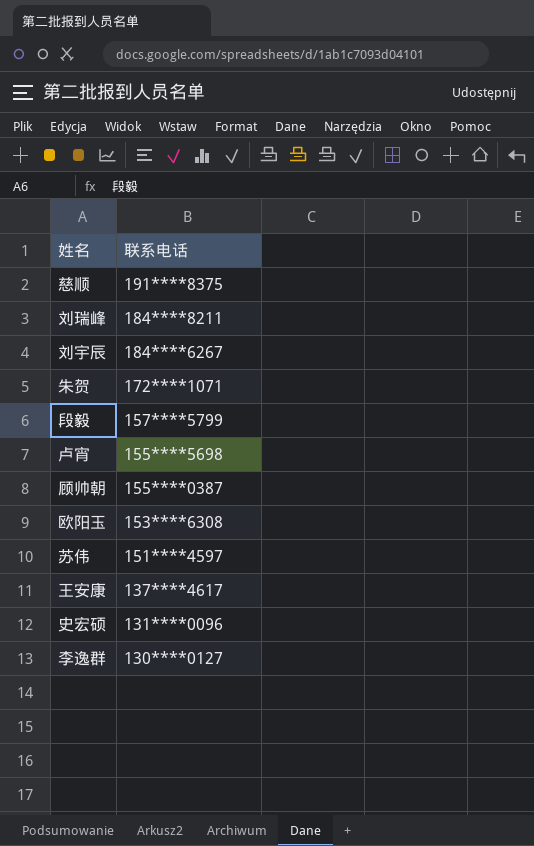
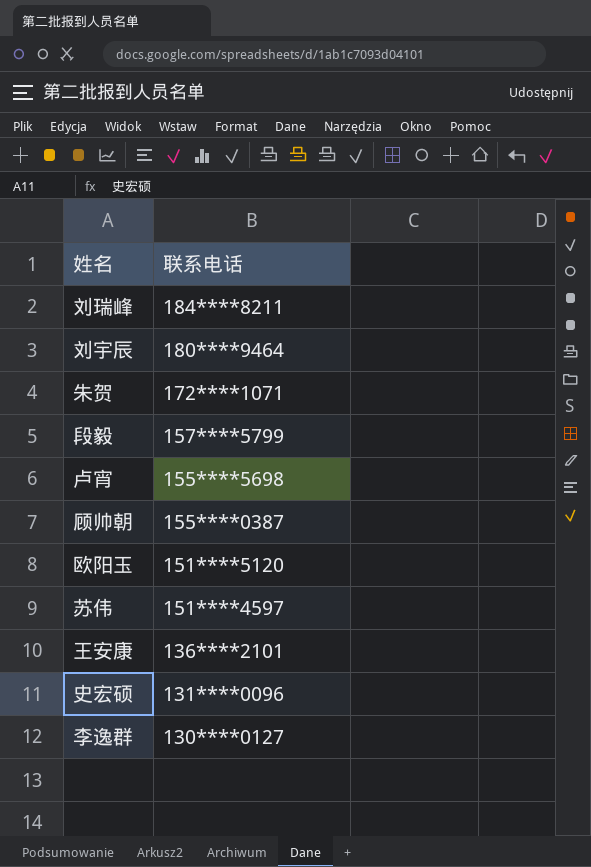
row 慈顺: 191****8375 -> none
刘宇辰 | 联系电话: 184****6267 -> 180****9464
欧阳玉 | 联系电话: 153****6308 -> 151****5120
王安康 | 联系电话: 137****4617 -> 136****2101

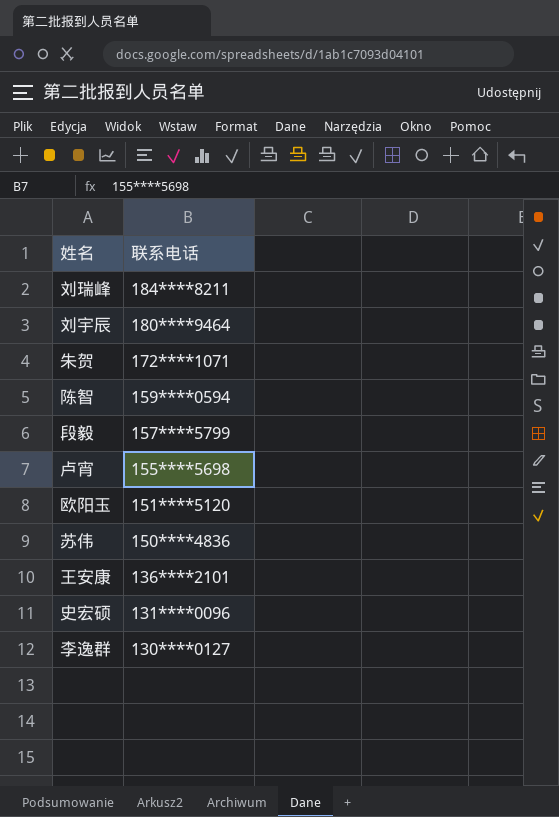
row 顾帅朝: 155****0387 -> none
row 陈智: none -> 159****0594
苏伟 | 联系电话: 151****4597 -> 150****4836

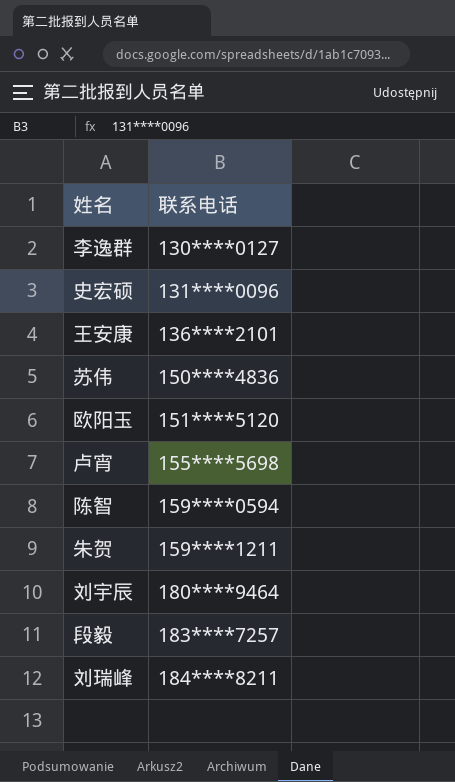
row order: 联系电话 descending -> 联系电话 ascending
朱贺 | 联系电话: 172****1071 -> 159****1211
段毅 | 联系电话: 157****5799 -> 183****7257

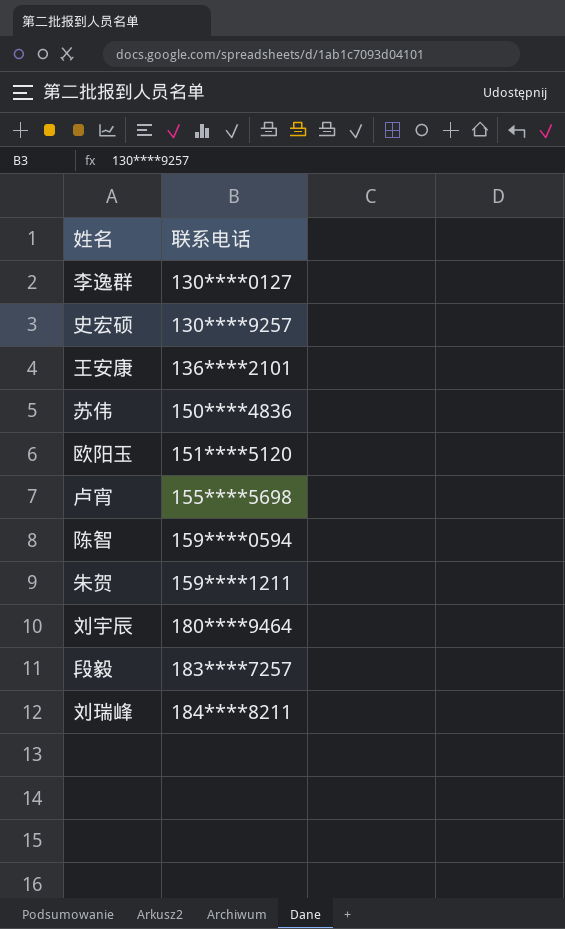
史宏硕 | 联系电话: 131****0096 -> 130****9257

